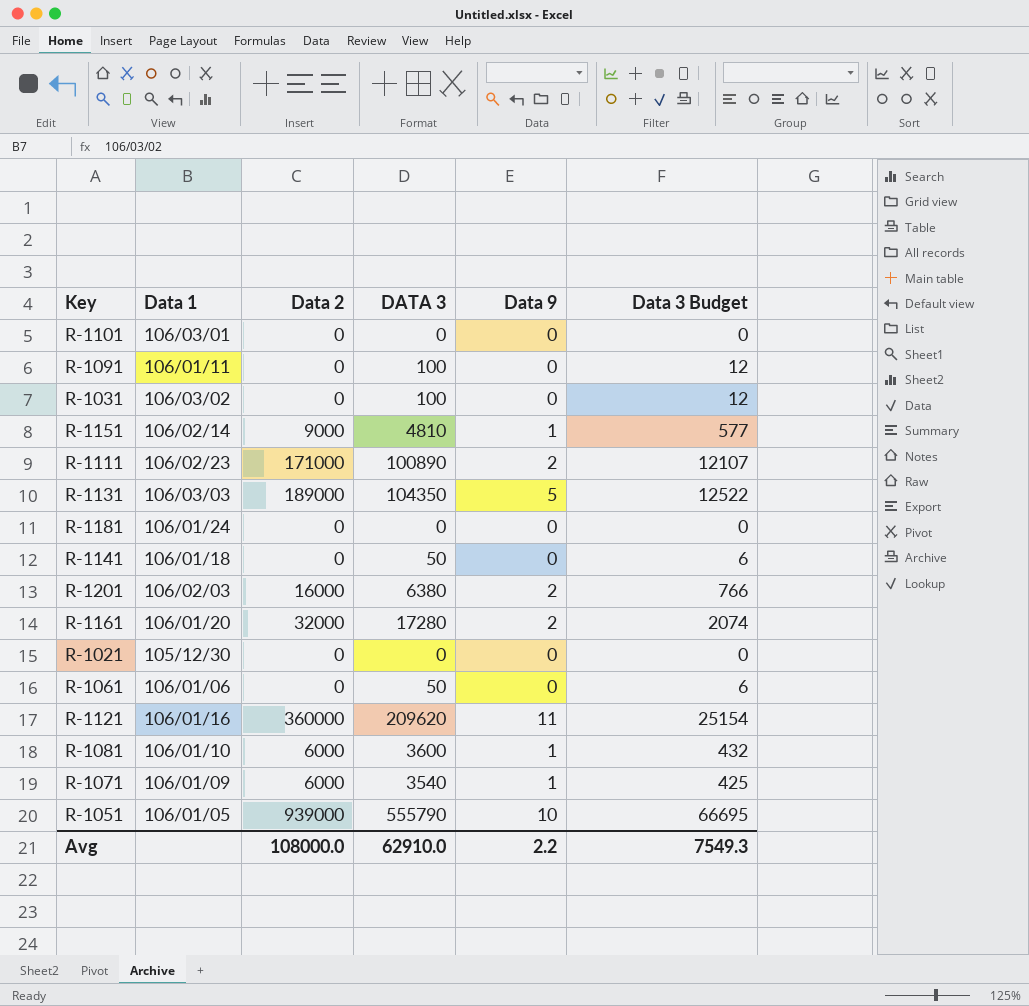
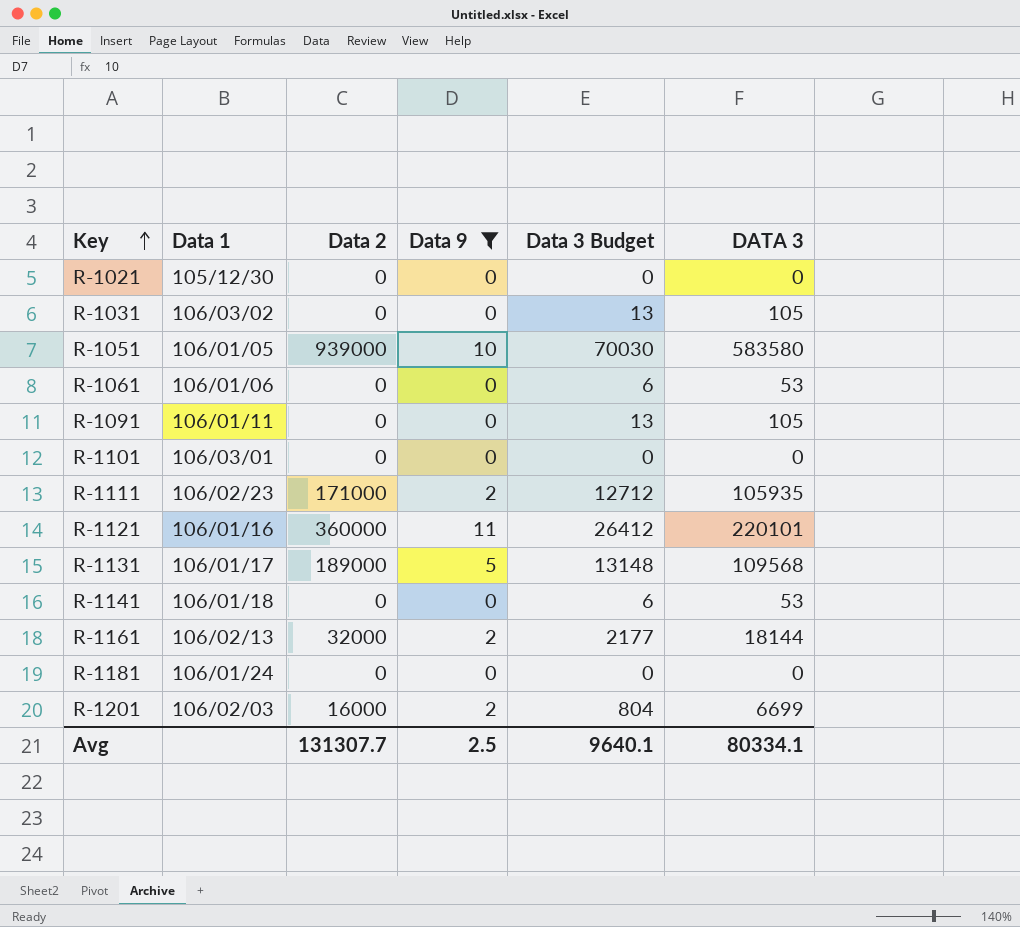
filter: none -> Data 9 != 1
row order: none -> Key ascending
column DATA 3 | position: 4 -> 6
R-1031 | Data 3 Budget: 12 -> 13
R-1031 | DATA 3: 100 -> 105
R-1051 | Data 3 Budget: 66695 -> 70030
R-1051 | DATA 3: 555790 -> 583580
R-1061 | DATA 3: 50 -> 53
R-1091 | Data 3 Budget: 12 -> 13
R-1091 | DATA 3: 100 -> 105
R-1111 | Data 3 Budget: 12107 -> 12712
R-1111 | DATA 3: 100890 -> 105935
R-1121 | Data 3 Budget: 25154 -> 26412
R-1121 | DATA 3: 209620 -> 220101
R-1131 | Data 1: 106/03/03 -> 106/01/17
R-1131 | Data 3 Budget: 12522 -> 13148
R-1131 | DATA 3: 104350 -> 109568
R-1141 | DATA 3: 50 -> 53
R-1161 | Data 1: 106/01/20 -> 106/02/13
R-1161 | Data 3 Budget: 2074 -> 2177
R-1161 | DATA 3: 17280 -> 18144
R-1201 | Data 3 Budget: 766 -> 804
R-1201 | DATA 3: 6380 -> 6699
Avg | Data 2: 108000.0 -> 131307.7
Avg | Data 9: 2.2 -> 2.5
Avg | Data 3 Budget: 7549.3 -> 9640.1
Avg | DATA 3: 62910.0 -> 80334.1

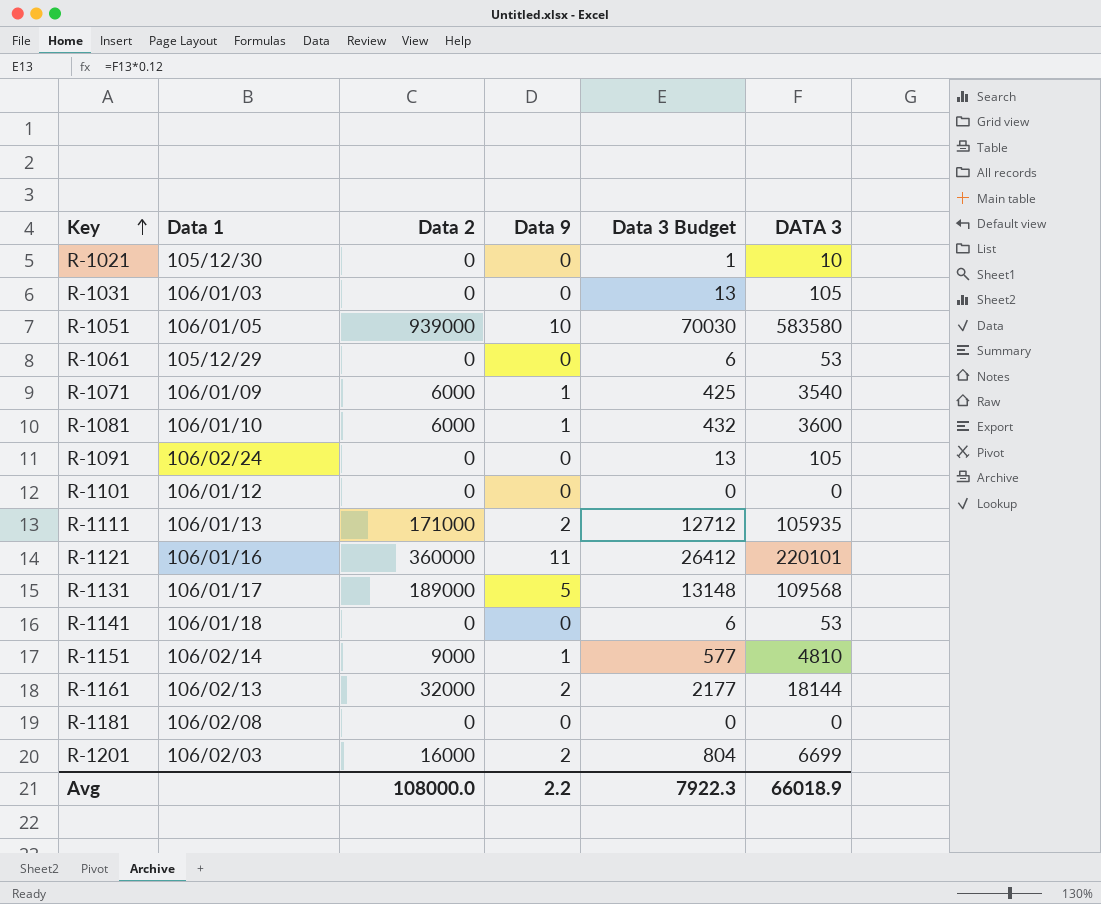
filter: Data 9 != 1 -> none
R-1021 | Data 3 Budget: 0 -> 1
R-1021 | DATA 3: 0 -> 10
R-1031 | Data 1: 106/03/02 -> 106/01/03
R-1061 | Data 1: 106/01/06 -> 105/12/29
R-1091 | Data 1: 106/01/11 -> 106/02/24
R-1101 | Data 1: 106/03/01 -> 106/01/12
R-1111 | Data 1: 106/02/23 -> 106/01/13
R-1181 | Data 1: 106/01/24 -> 106/02/08
Avg | Data 2: 131307.7 -> 108000.0
Avg | Data 9: 2.5 -> 2.2
Avg | Data 3 Budget: 9640.1 -> 7922.3
Avg | DATA 3: 80334.1 -> 66018.9

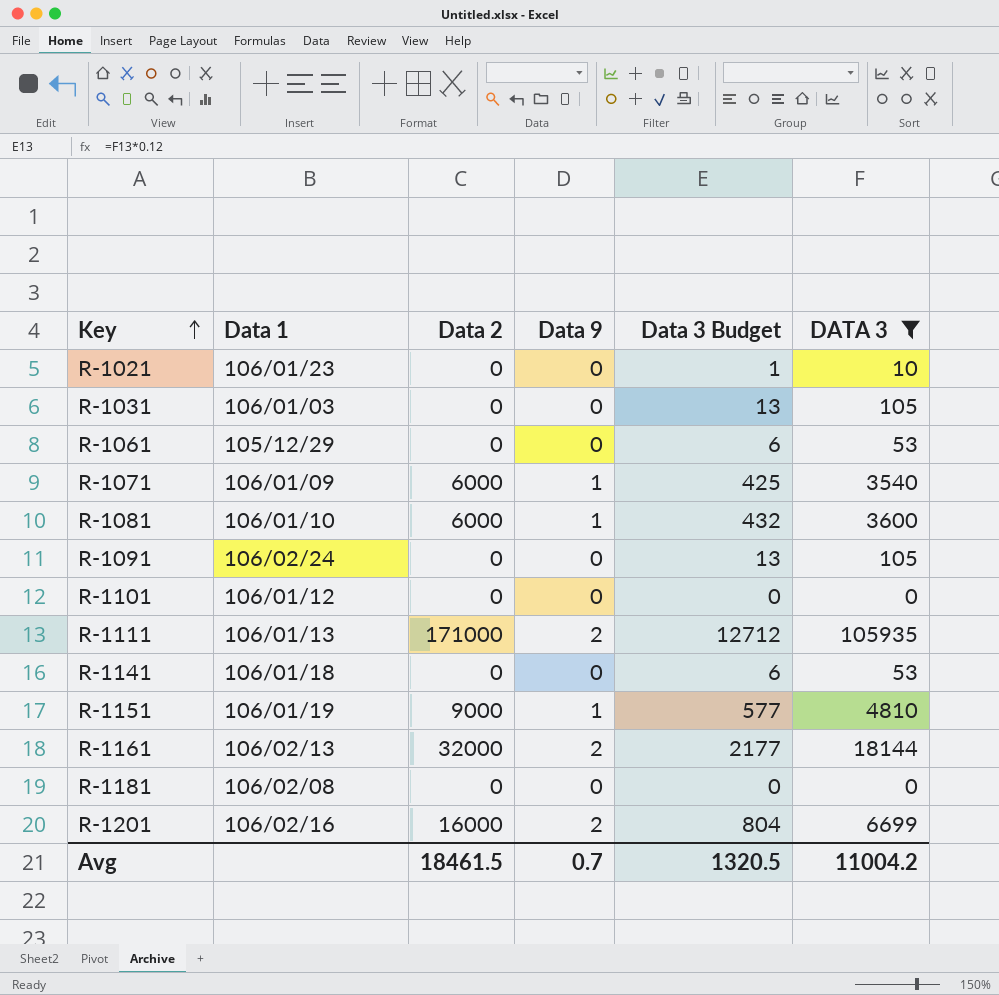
filter: none -> DATA 3 <= 105935
R-1021 | Data 1: 105/12/30 -> 106/01/23
R-1151 | Data 1: 106/02/14 -> 106/01/19
R-1201 | Data 1: 106/02/03 -> 106/02/16
Avg | Data 2: 108000.0 -> 18461.5
Avg | Data 9: 2.2 -> 0.7
Avg | Data 3 Budget: 7922.3 -> 1320.5
Avg | DATA 3: 66018.9 -> 11004.2

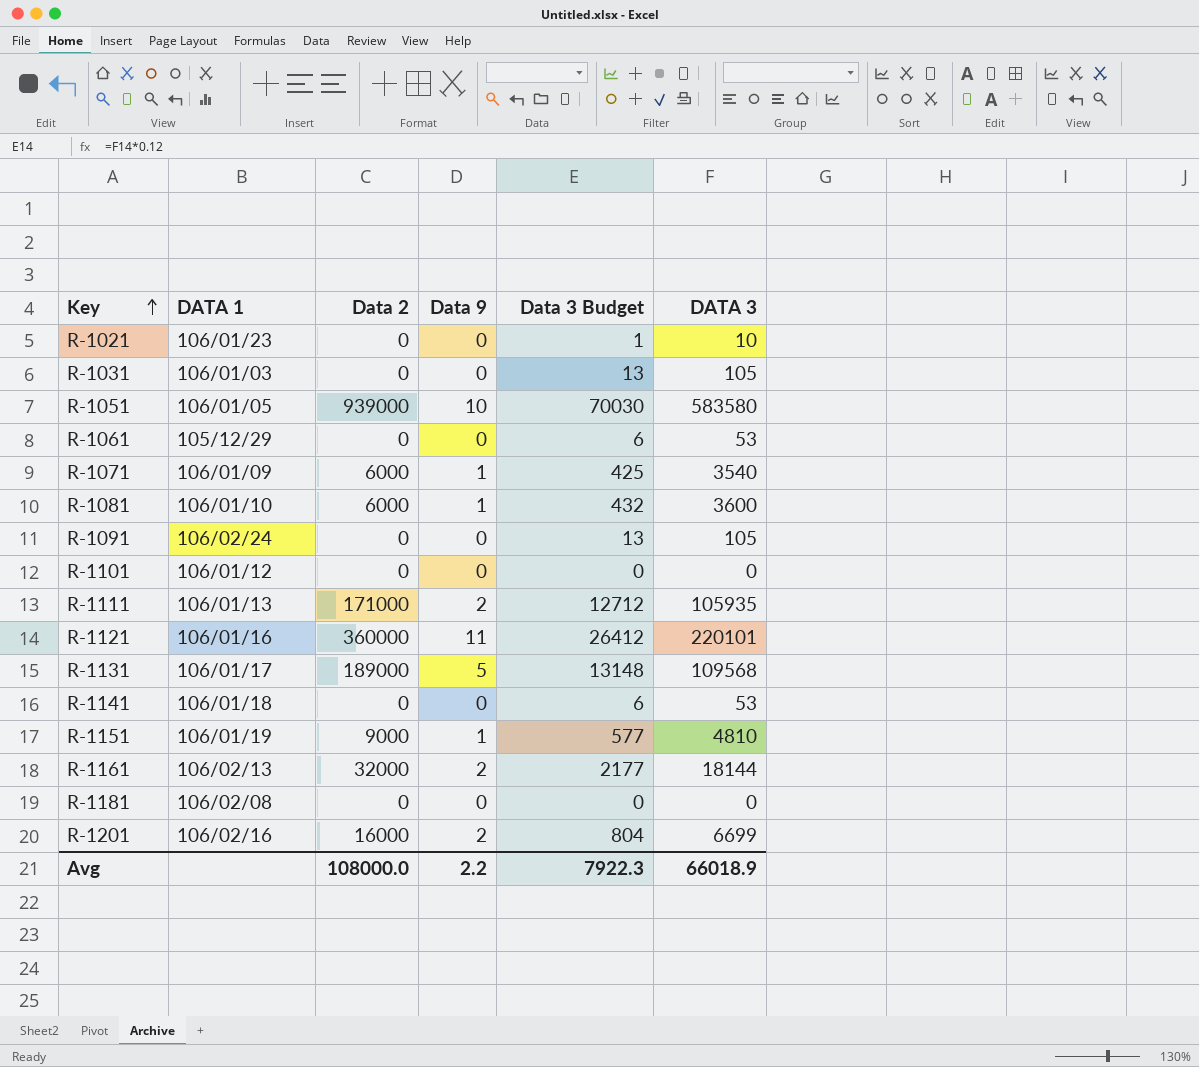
filter: DATA 3 <= 105935 -> none
column name: Data 1 -> DATA 1
Avg | Data 2: 18461.5 -> 108000.0
Avg | Data 9: 0.7 -> 2.2
Avg | Data 3 Budget: 1320.5 -> 7922.3
Avg | DATA 3: 11004.2 -> 66018.9

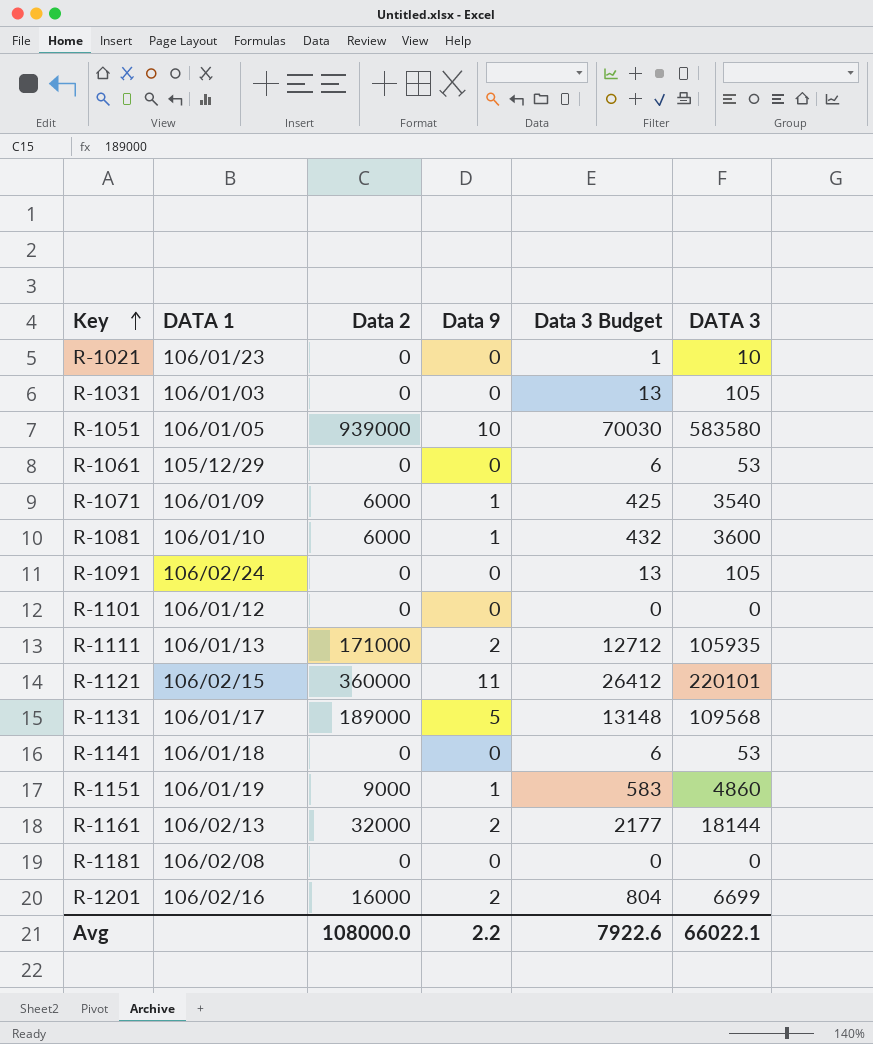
R-1121 | DATA 1: 106/01/16 -> 106/02/15
R-1151 | Data 3 Budget: 577 -> 583
R-1151 | DATA 3: 4810 -> 4860
Avg | Data 3 Budget: 7922.3 -> 7922.6
Avg | DATA 3: 66018.9 -> 66022.1

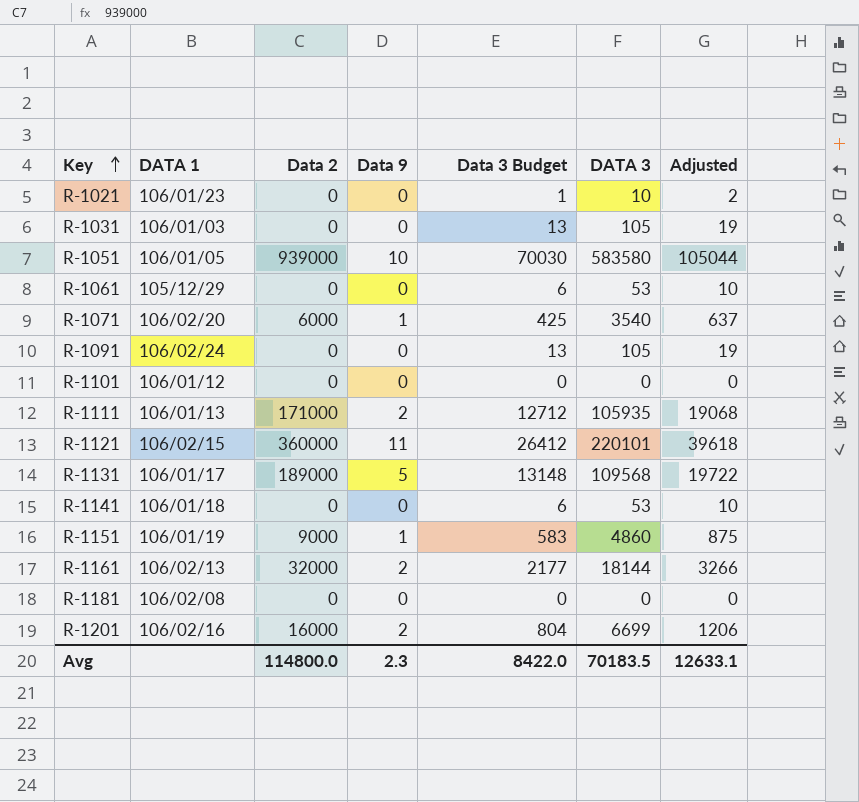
column Adjusted | formula: none -> [DATA 3] * 0.18
row R-1081: 106/01/10 | 6000 | 1 | 432 | 3600 -> none
R-1071 | DATA 1: 106/01/09 -> 106/02/20
Avg | Data 2: 108000.0 -> 114800.0
Avg | Data 9: 2.2 -> 2.3
Avg | Data 3 Budget: 7922.6 -> 8422.0
Avg | DATA 3: 66022.1 -> 70183.5

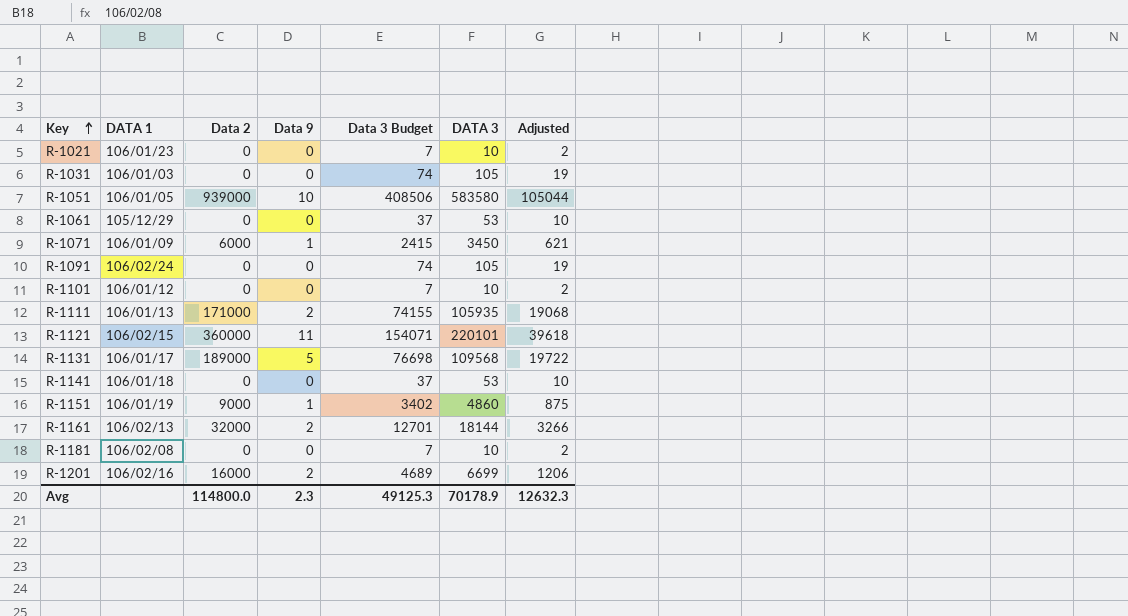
column Data 3 Budget | formula: [DATA 3] * 0.12 -> [DATA 3] * 0.7
R-1071 | DATA 1: 106/02/20 -> 106/01/09
R-1071 | DATA 3: 3540 -> 3450
R-1071 | Adjusted: 637 -> 621
R-1101 | DATA 3: 0 -> 10
R-1101 | Adjusted: 0 -> 2
R-1181 | DATA 3: 0 -> 10
R-1181 | Adjusted: 0 -> 2
Avg | Data 3 Budget: 8422.0 -> 49125.3
Avg | DATA 3: 70183.5 -> 70178.9
Avg | Adjusted: 12633.1 -> 12632.3

